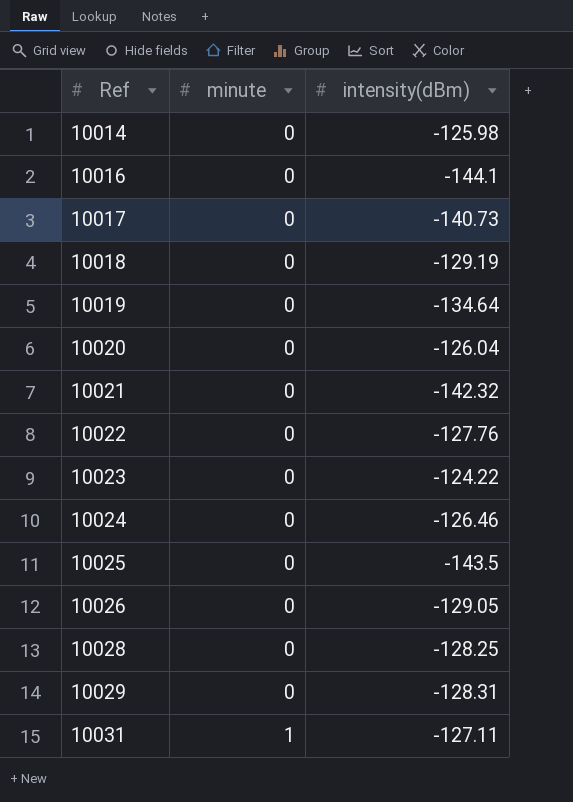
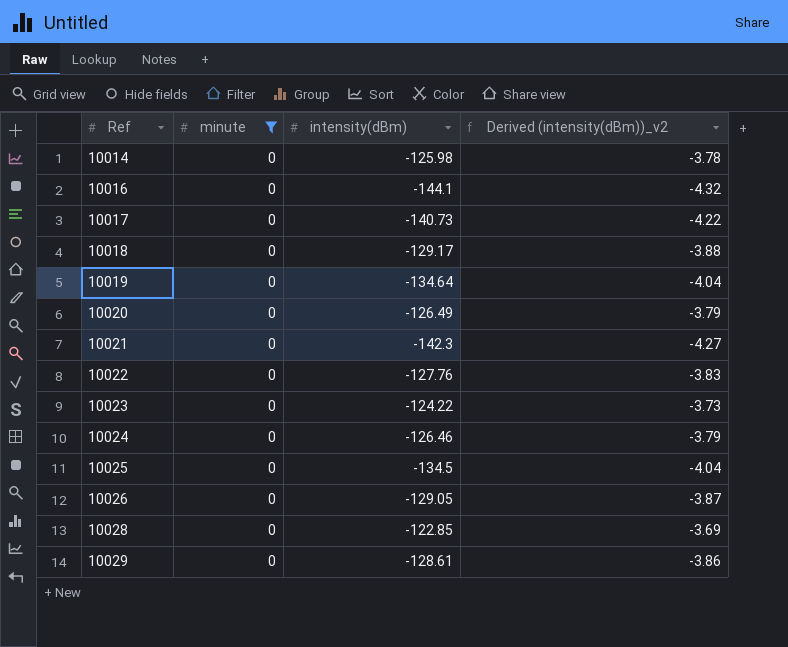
filter: none -> minute = 0
column Derived (intensity(dBm))_v2 | formula: none -> [intensity(dBm)] * 0.03
10018 | intensity(dBm): -129.19 -> -129.17
10020 | intensity(dBm): -126.04 -> -126.49
10021 | intensity(dBm): -142.32 -> -142.3
10025 | intensity(dBm): -143.5 -> -134.5
10028 | intensity(dBm): -128.25 -> -122.85
10029 | intensity(dBm): -128.31 -> -128.61

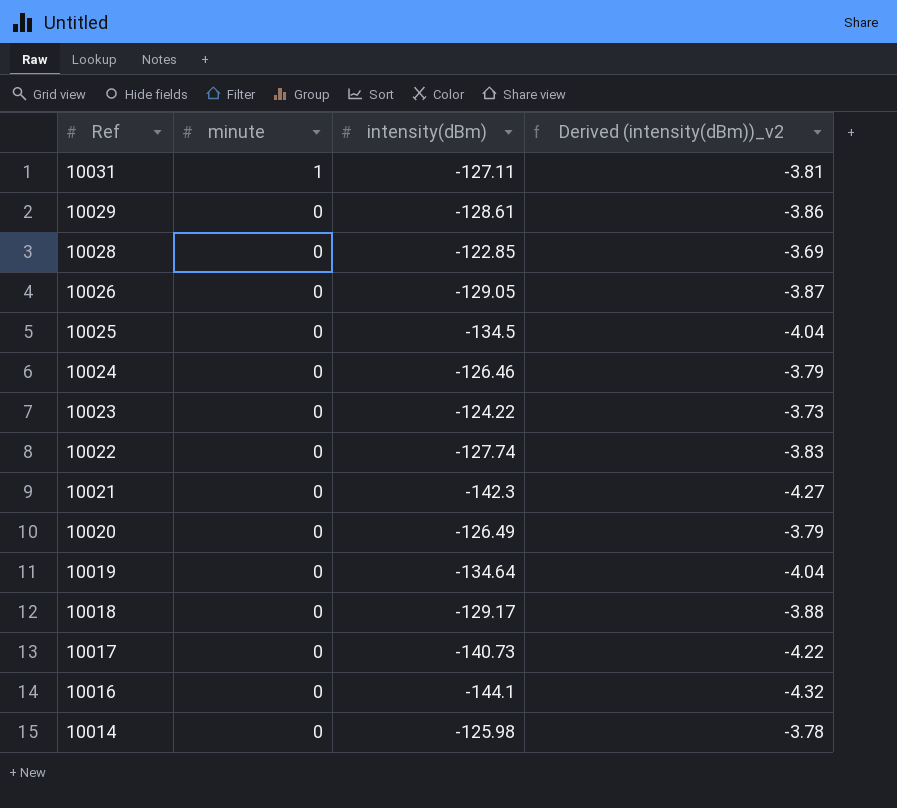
filter: minute = 0 -> none
row order: Ref ascending -> Ref descending
10022 | intensity(dBm): -127.76 -> -127.74

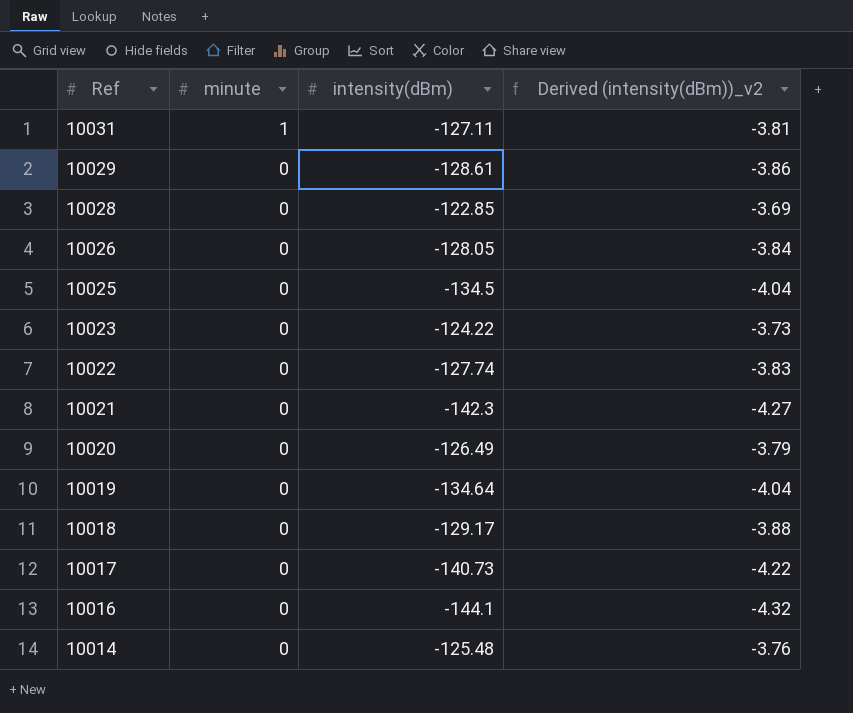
row 10024: 0 | -126.46 | -3.79 -> none
10026 | intensity(dBm): -129.05 -> -128.05
10026 | Derived (intensity(dBm))_v2: -3.87 -> -3.84
10014 | intensity(dBm): -125.98 -> -125.48
10014 | Derived (intensity(dBm))_v2: -3.78 -> -3.76

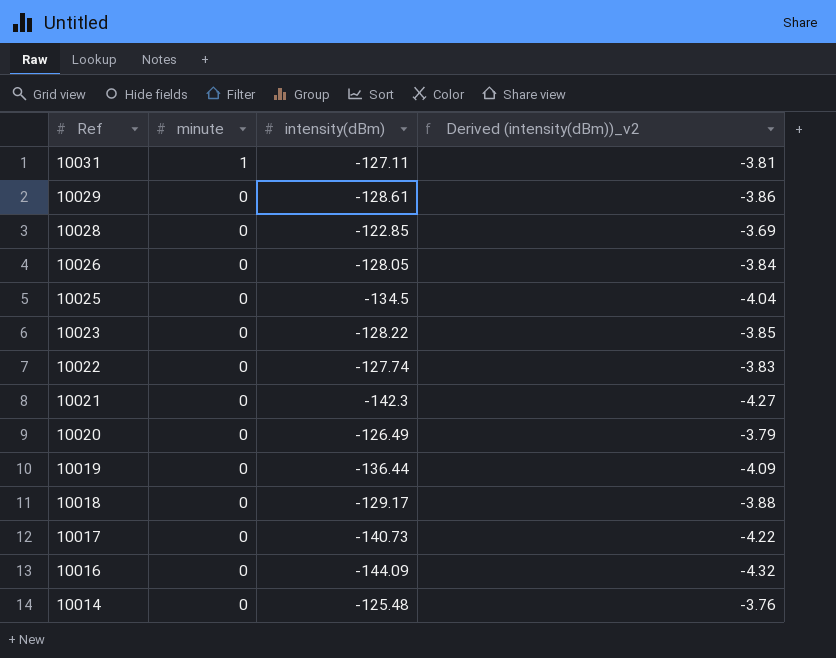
10023 | intensity(dBm): -124.22 -> -128.22
10023 | Derived (intensity(dBm))_v2: -3.73 -> -3.85
10019 | intensity(dBm): -134.64 -> -136.44
10019 | Derived (intensity(dBm))_v2: -4.04 -> -4.09
10016 | intensity(dBm): -144.1 -> -144.09

